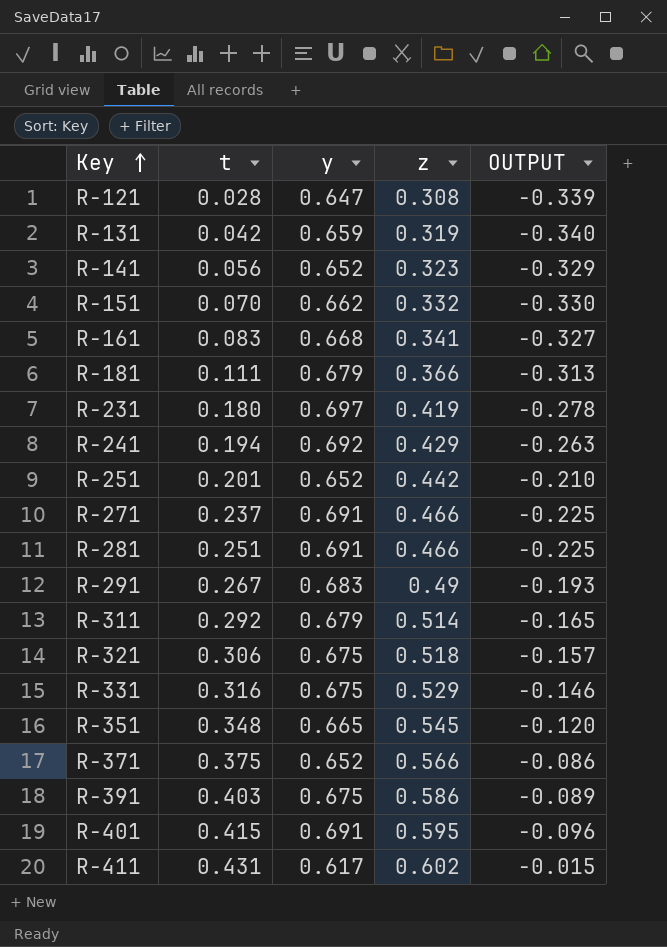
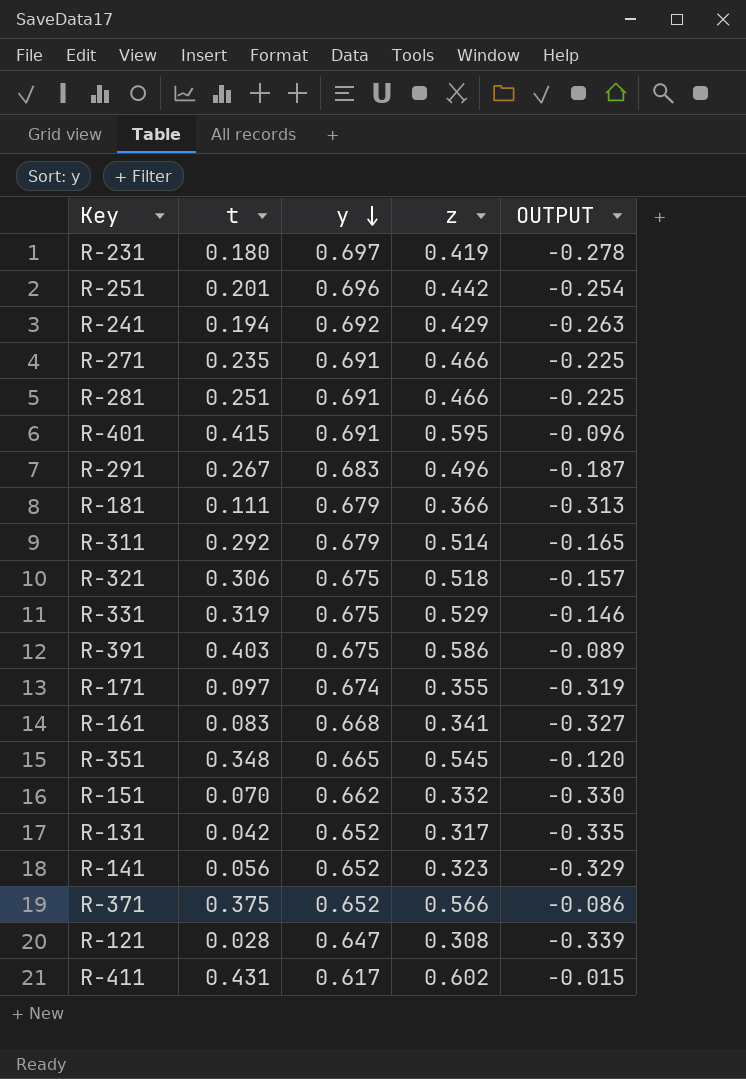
row order: Key ascending -> y descending
R-251 | y: 0.652 -> 0.696
R-251 | OUTPUT: -0.210 -> -0.254
R-271 | t: 0.237 -> 0.235
R-291 | z: 0.49 -> 0.496
R-291 | OUTPUT: -0.193 -> -0.187
R-331 | t: 0.316 -> 0.319
row R-171: none -> 0.097 | 0.674 | 0.355 | -0.319
R-131 | y: 0.659 -> 0.652
R-131 | z: 0.319 -> 0.317
R-131 | OUTPUT: -0.340 -> -0.335

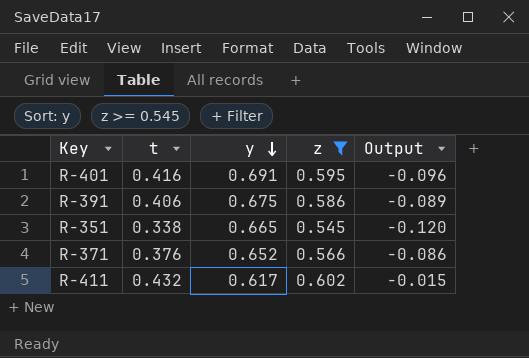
filter: none -> z >= 0.545
column name: OUTPUT -> Output
R-401 | t: 0.415 -> 0.416
R-391 | t: 0.403 -> 0.406
R-351 | t: 0.348 -> 0.338
R-371 | t: 0.375 -> 0.376
R-411 | t: 0.431 -> 0.432

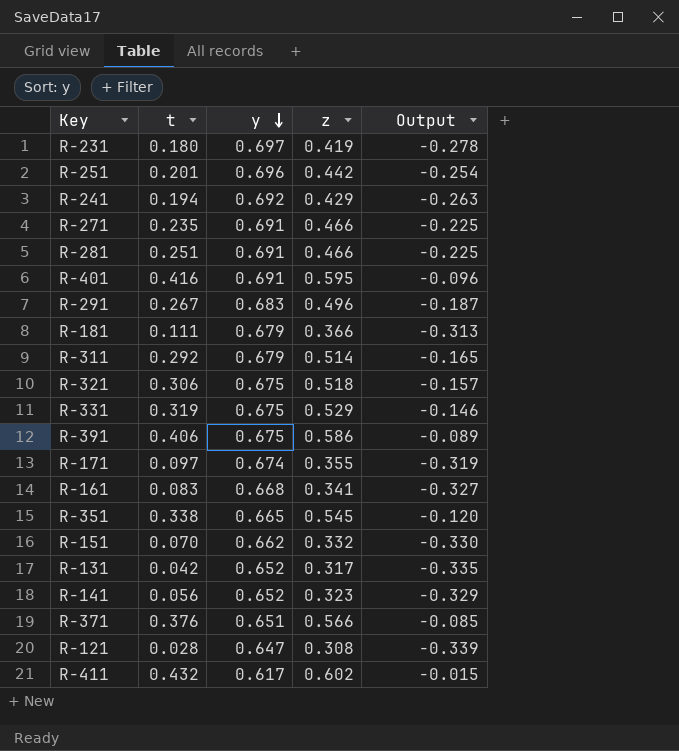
filter: z >= 0.545 -> none
R-371 | y: 0.652 -> 0.651
R-371 | Output: -0.086 -> -0.085

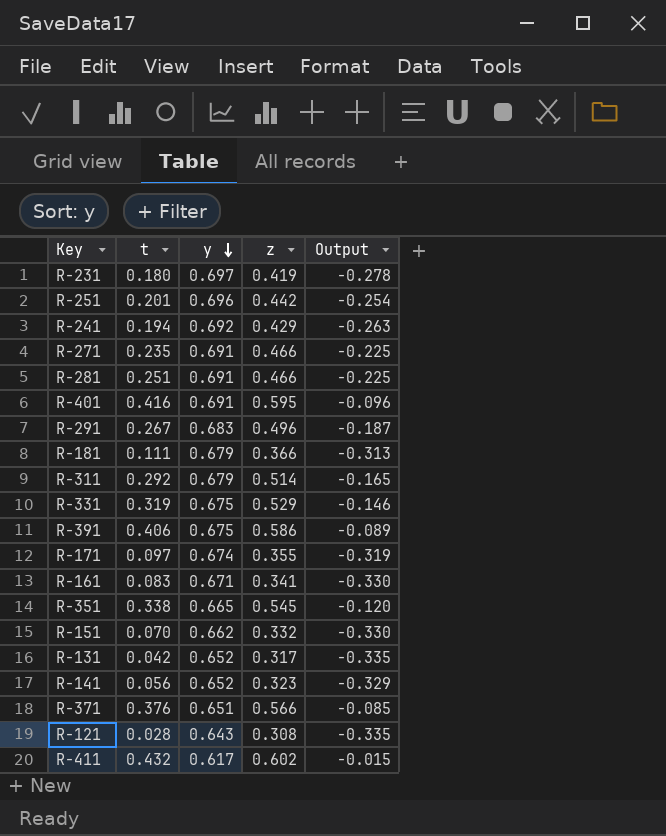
row R-321: 0.306 | 0.675 | 0.518 | -0.157 -> none
R-161 | y: 0.668 -> 0.671
R-161 | Output: -0.327 -> -0.330
R-121 | y: 0.647 -> 0.643
R-121 | Output: -0.339 -> -0.335

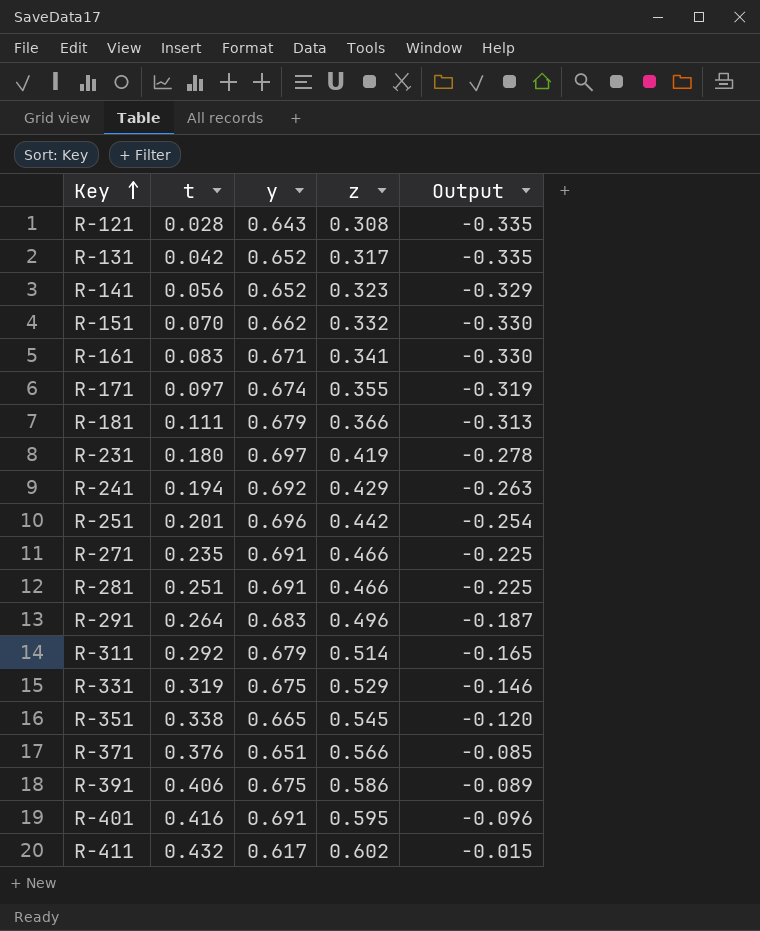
row order: y descending -> Key ascending
R-291 | t: 0.267 -> 0.264

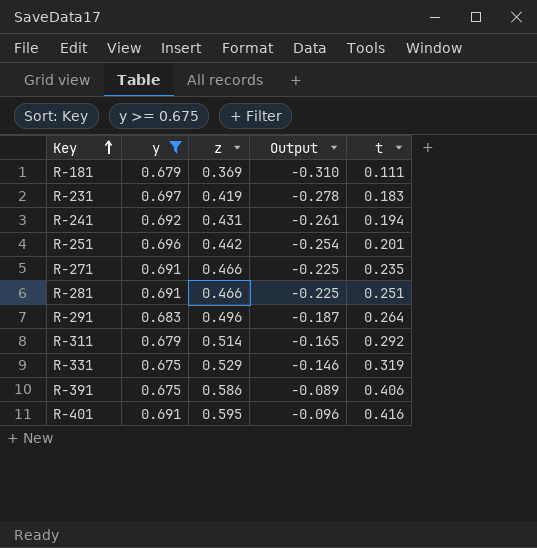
filter: none -> y >= 0.675
column t | position: 2 -> 5
R-181 | z: 0.366 -> 0.369
R-181 | Output: -0.313 -> -0.310
R-231 | t: 0.180 -> 0.183
R-241 | z: 0.429 -> 0.431
R-241 | Output: -0.263 -> -0.261

